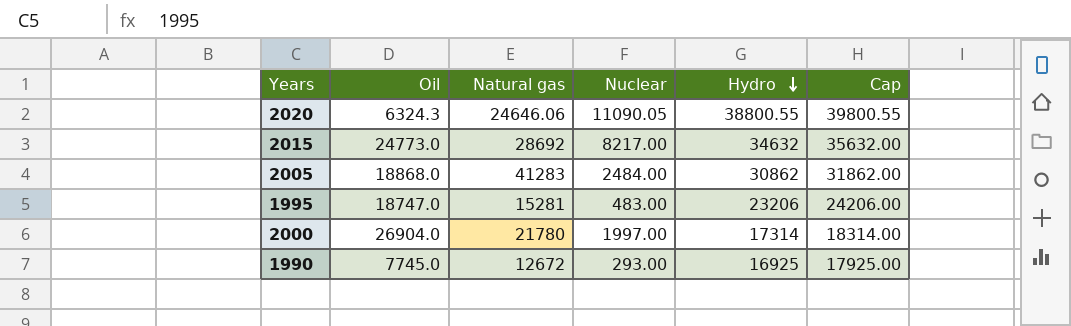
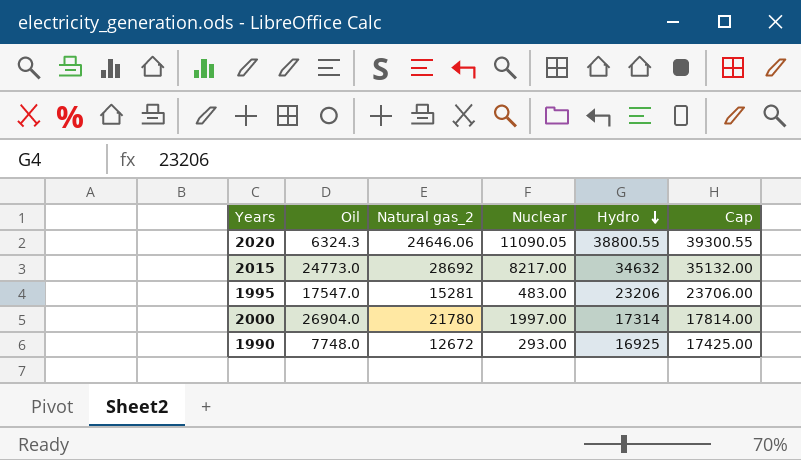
column name: Natural gas -> Natural gas_2
column Cap | formula: [Hydro] + 1000 -> [Hydro] + 500
row 2005: 18868.0 | 41283 | 2484.00 | 30862 | 31862.00 -> none
1995 | Oil: 18747.0 -> 17547.0
1990 | Oil: 7745.0 -> 7748.0

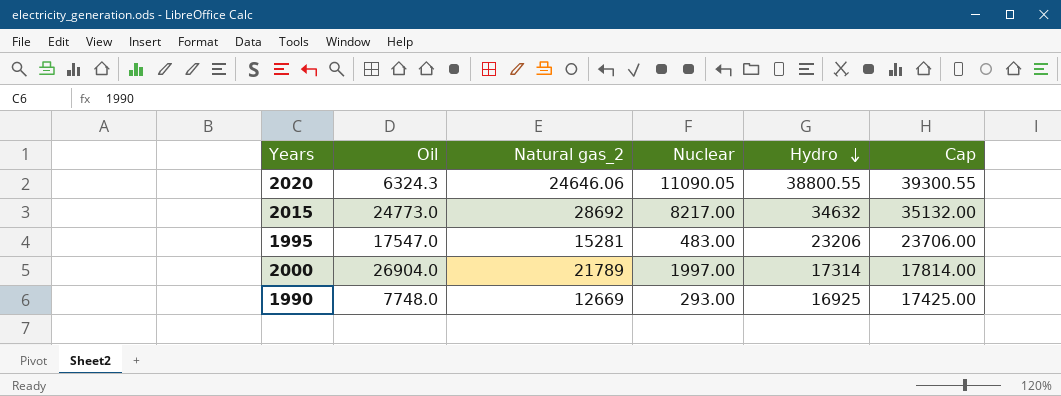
2000 | Natural gas_2: 21780 -> 21789
1990 | Natural gas_2: 12672 -> 12669

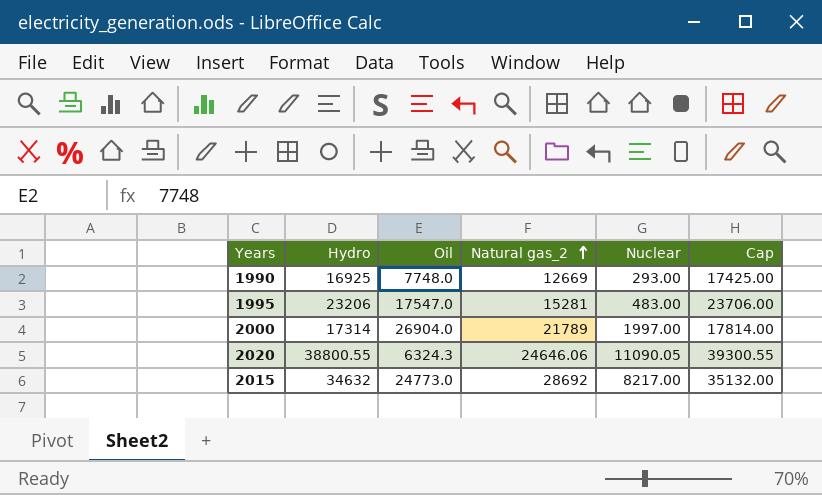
row order: Hydro descending -> Natural gas_2 ascending
column Hydro | position: 5 -> 2

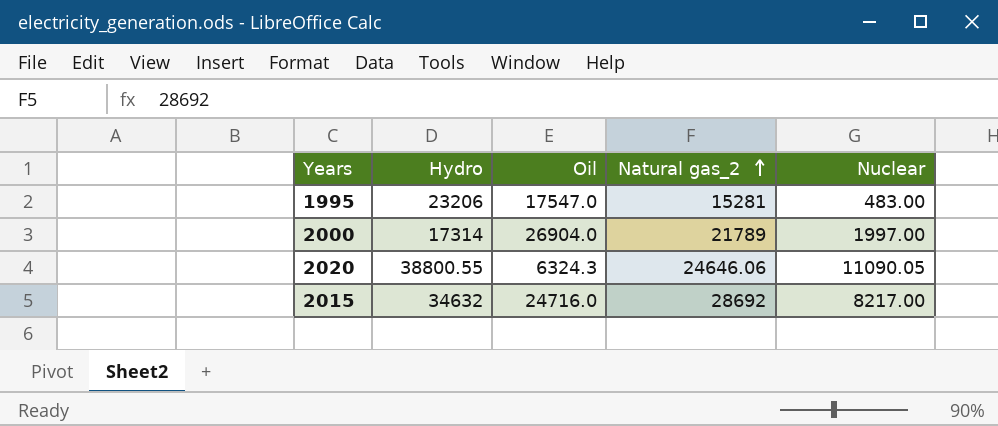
column Cap | formula: [Hydro] + 500 -> none
row 1990: 16925 | 7748.0 | 12669 | 293.00 | 17425.00 -> none
2015 | Oil: 24773.0 -> 24716.0

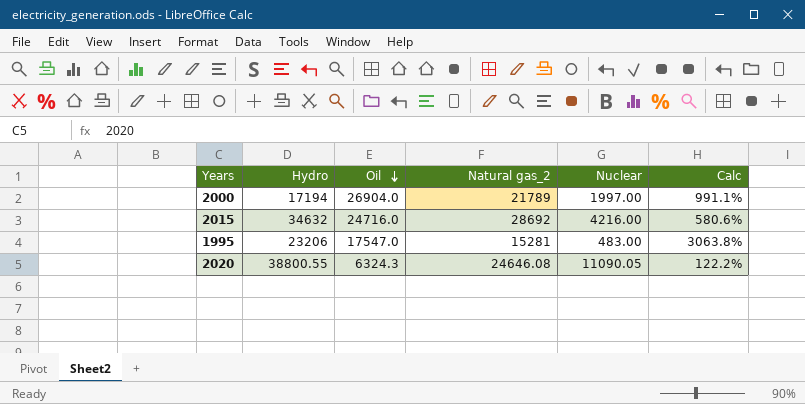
row order: Natural gas_2 ascending -> Oil descending
column Calc | formula: none -> ([Natural gas_2] - [Nuclear]) / [Nuclear]
2000 | Hydro: 17314 -> 17194
2015 | Nuclear: 8217.00 -> 4216.00
2020 | Natural gas_2: 24646.06 -> 24646.08

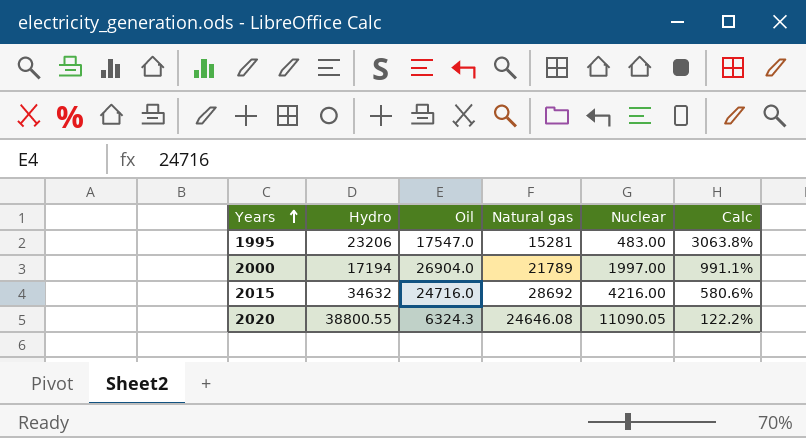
row order: Oil descending -> Years ascending
column name: Natural gas_2 -> Natural gas

